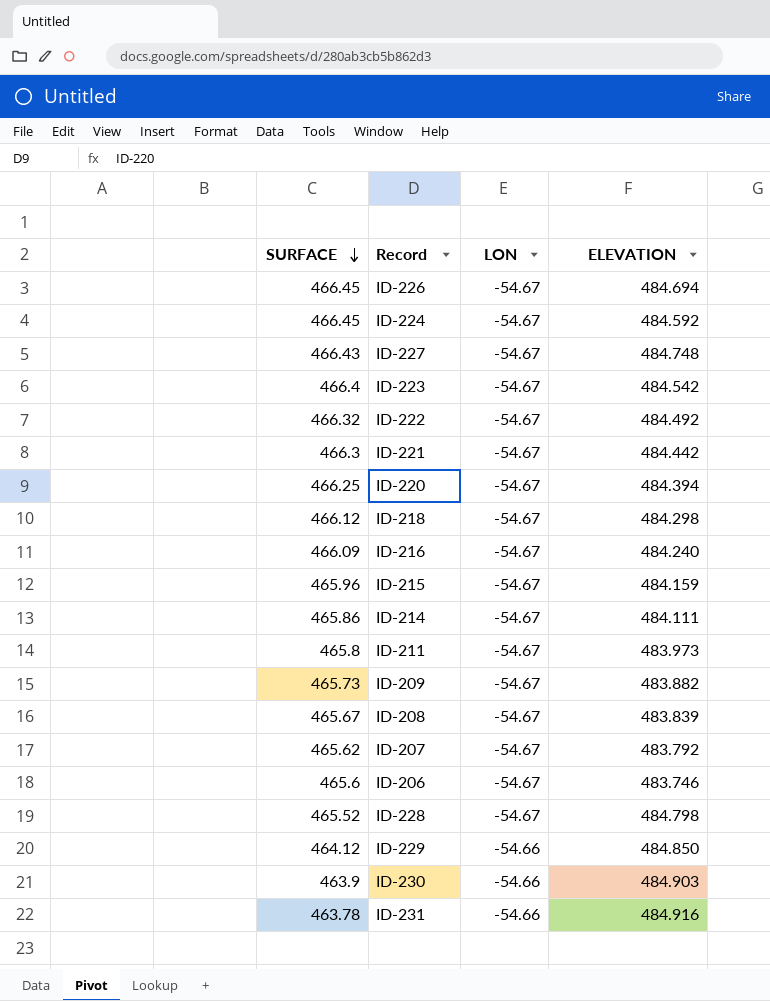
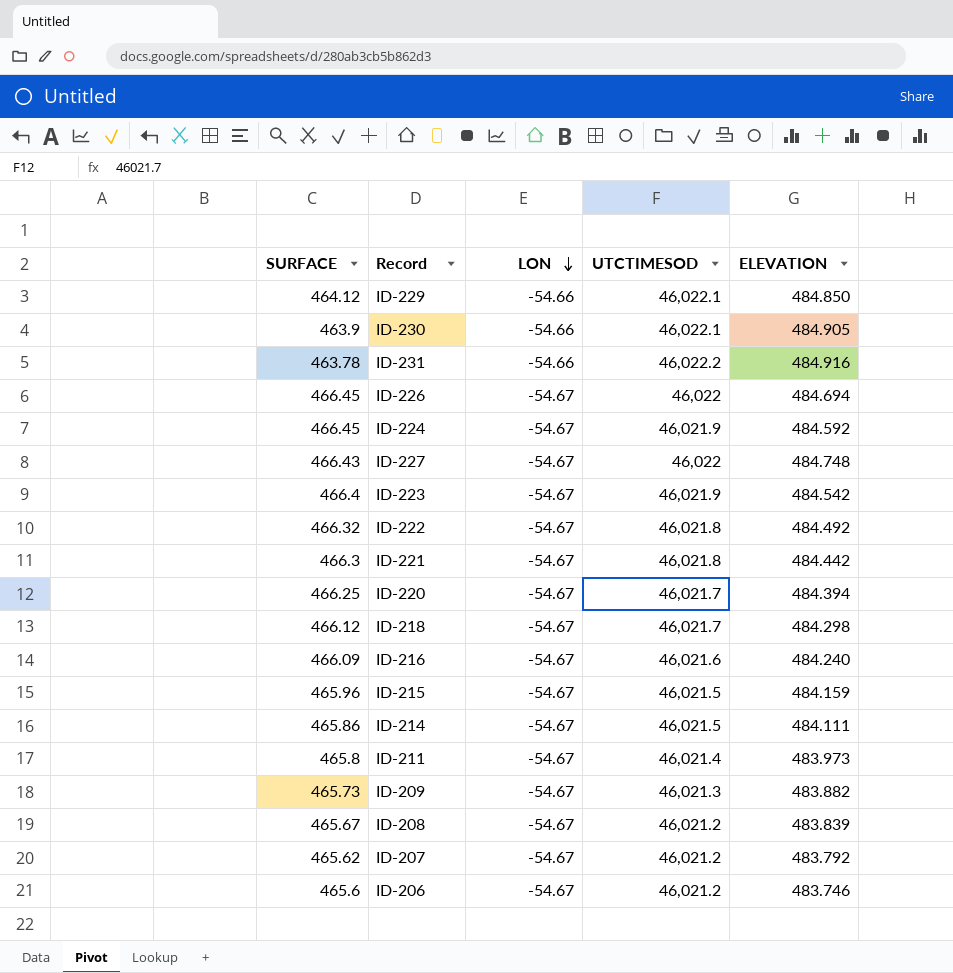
row order: SURFACE descending -> LON descending
column UTCTIMESOD | position: none -> 4
row ID-228: 465.52 | -54.67 | 484.798 -> none
ID-230 | ELEVATION: 484.903 -> 484.905

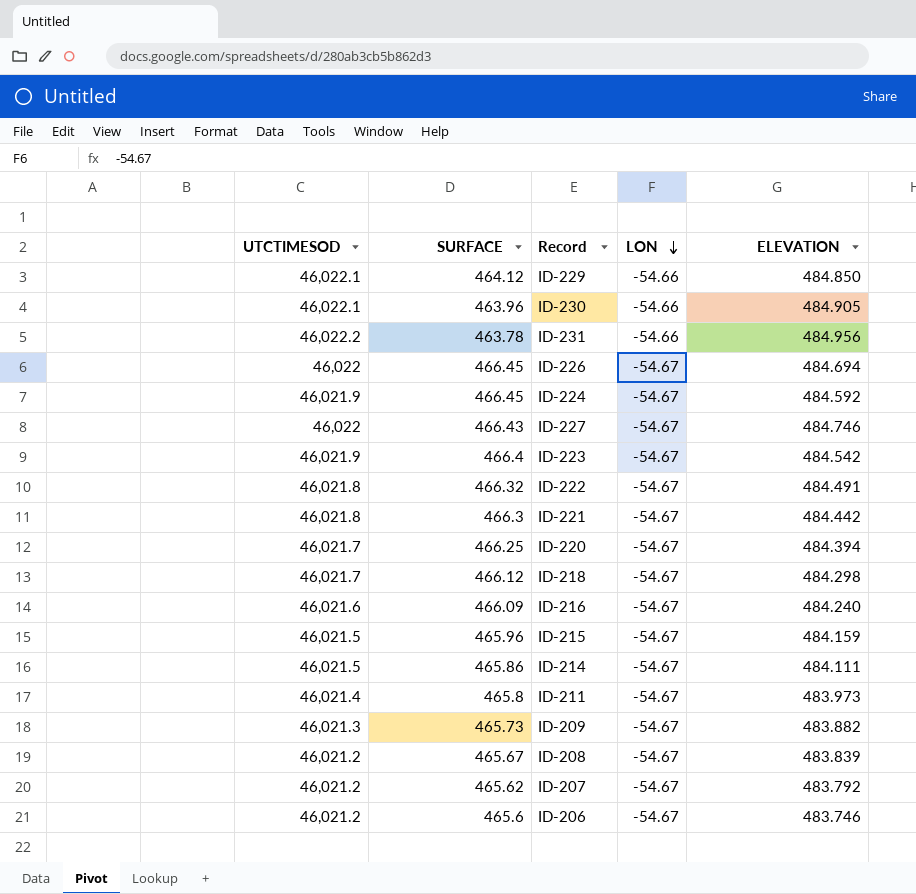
column UTCTIMESOD | position: 4 -> 1
ID-230 | SURFACE: 463.9 -> 463.96
ID-231 | ELEVATION: 484.916 -> 484.956
ID-227 | ELEVATION: 484.748 -> 484.746
ID-222 | ELEVATION: 484.492 -> 484.491

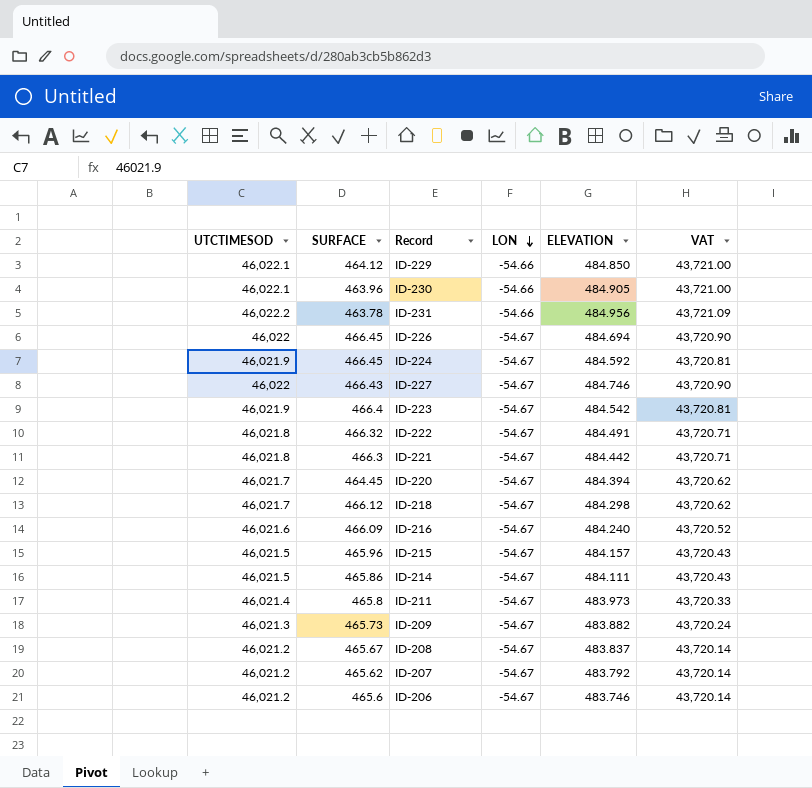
column VAT | formula: none -> [UTCTIMESOD] * 0.95
ID-220 | SURFACE: 466.25 -> 464.45
ID-215 | ELEVATION: 484.159 -> 484.157
ID-208 | ELEVATION: 483.839 -> 483.837

